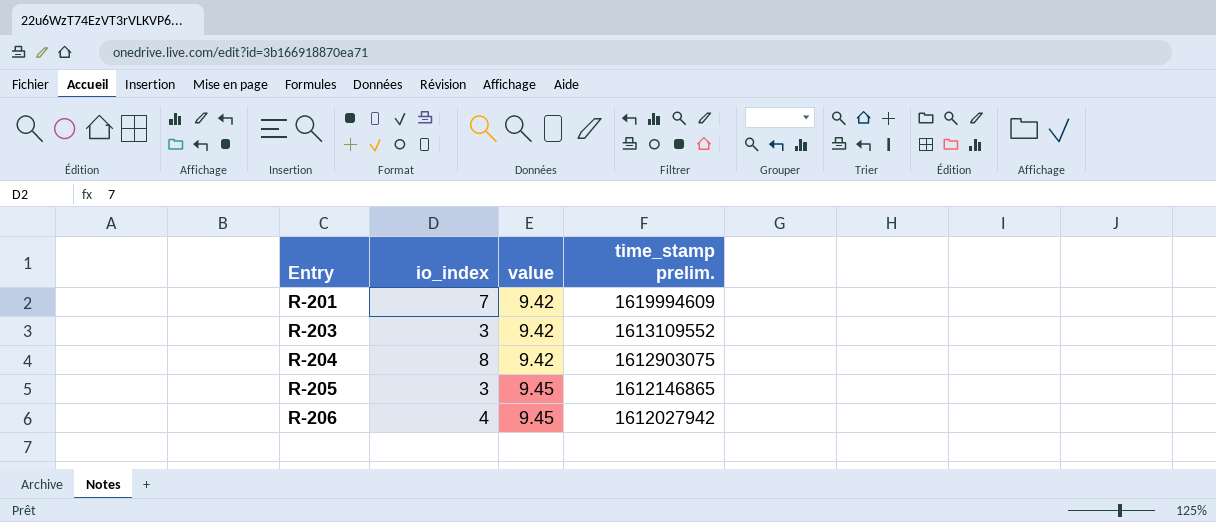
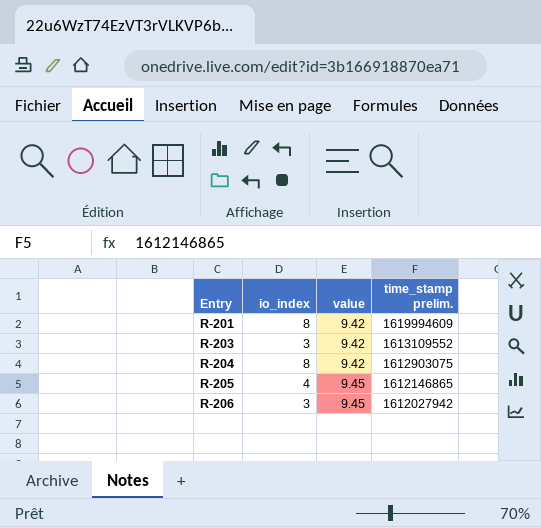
R-201 | io_index: 7 -> 8
R-205 | io_index: 3 -> 4
R-206 | io_index: 4 -> 3

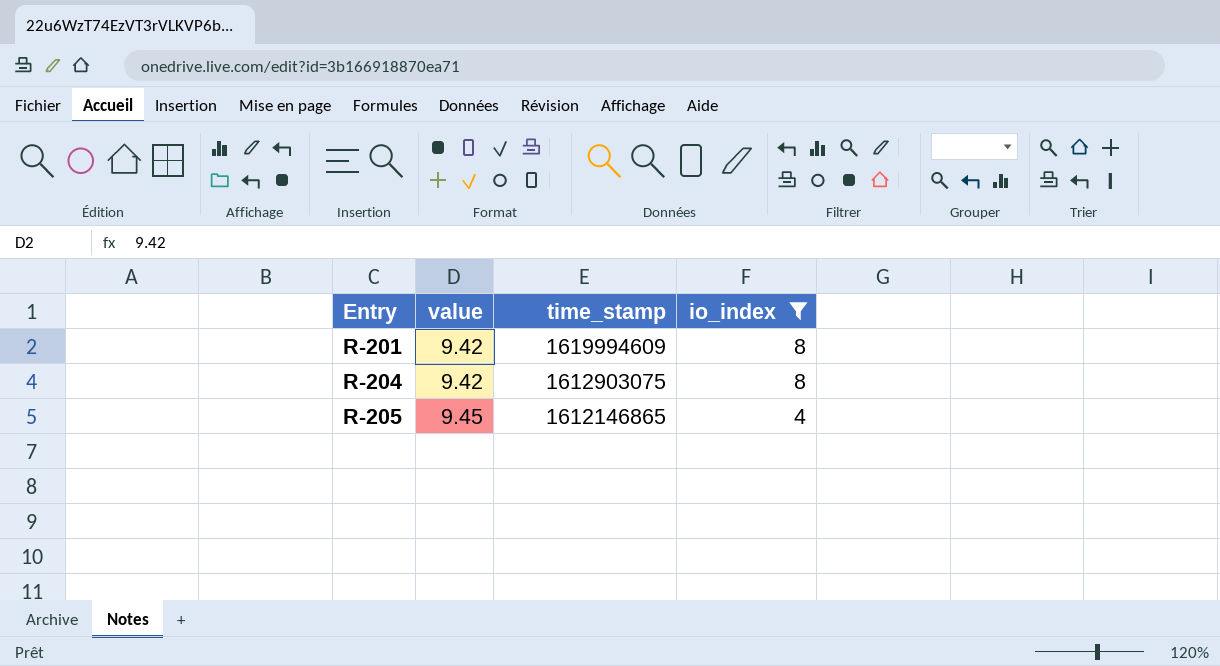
filter: none -> io_index != 3
column name: time_stamp prelim. -> time_stamp
column io_index | position: 2 -> 4

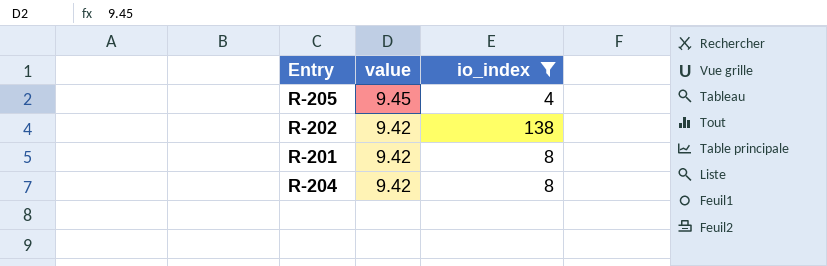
row order: Entry ascending -> value descending
column time_stamp | position: 3 -> none
row R-202: none -> 9.42 | 138

